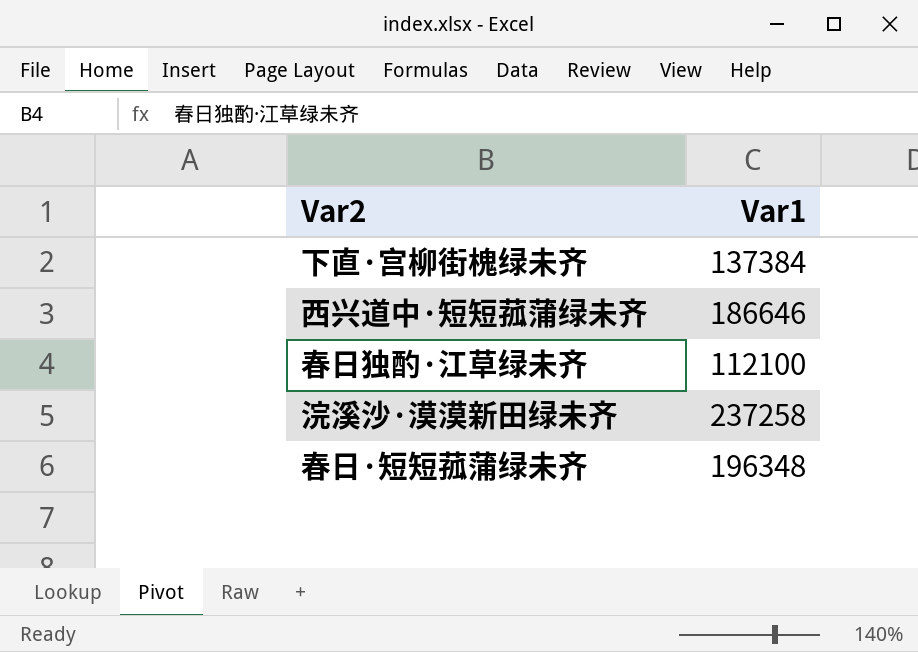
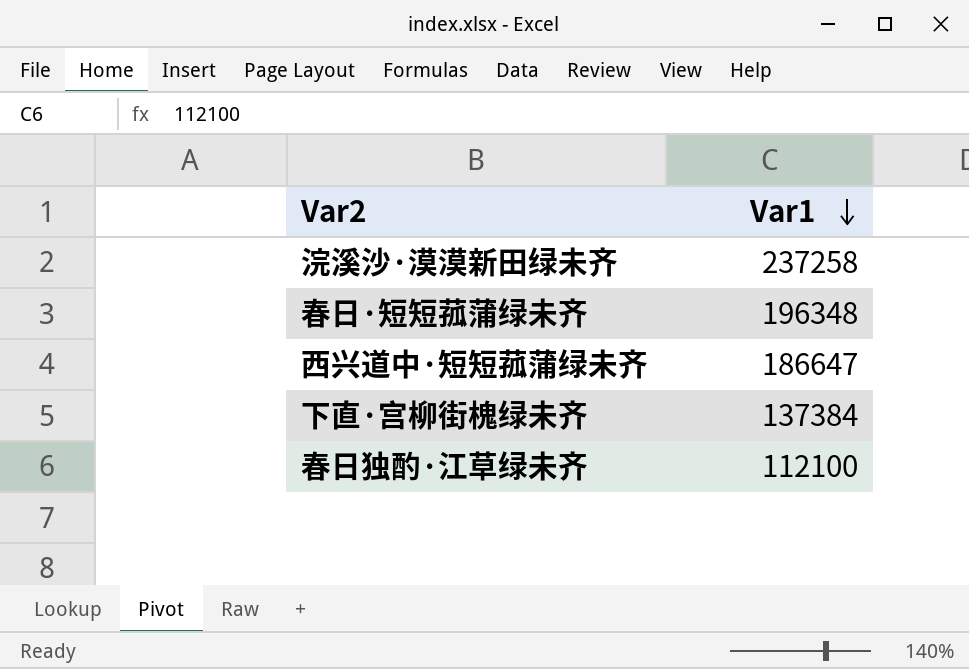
row order: none -> Var1 descending
西兴道中·短短菰蒲绿未齐 | Var1: 186646 -> 186647

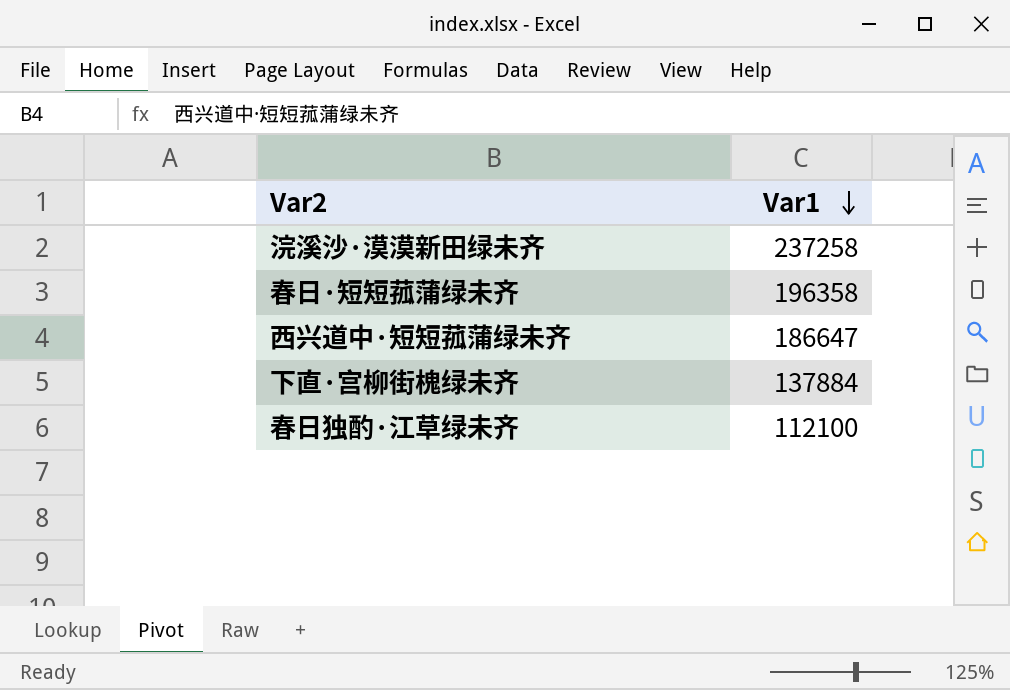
春日·短短菰蒲绿未齐 | Var1: 196348 -> 196358
下直·宫柳街槐绿未齐 | Var1: 137384 -> 137884

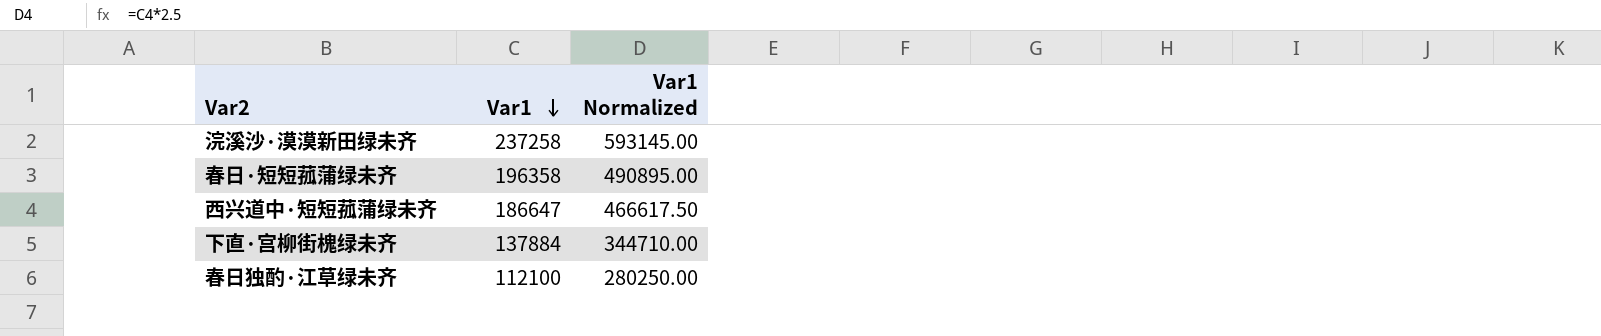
column Var1 Normalized | formula: none -> [Var1] * 2.5

